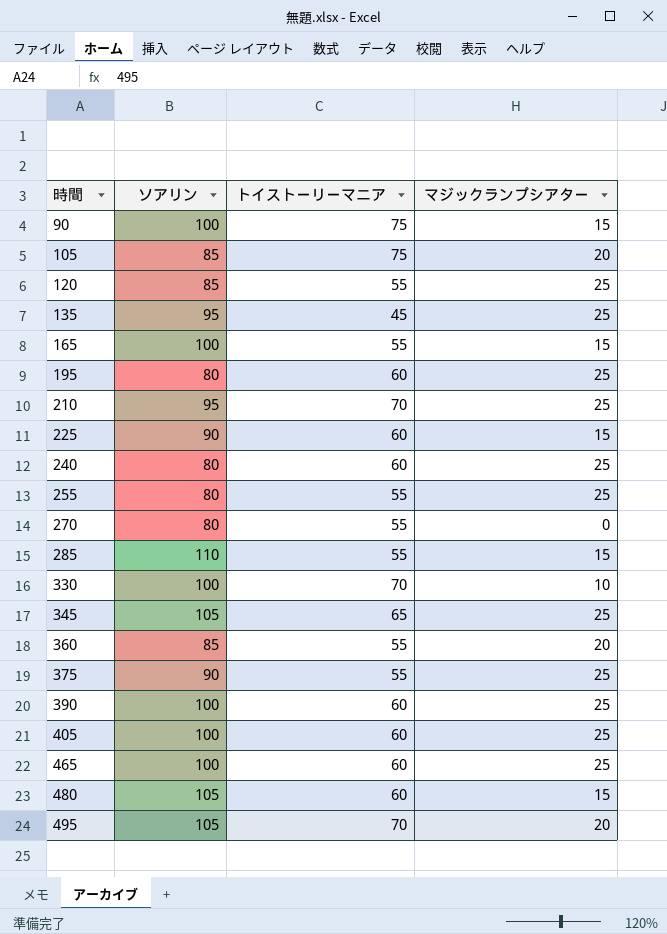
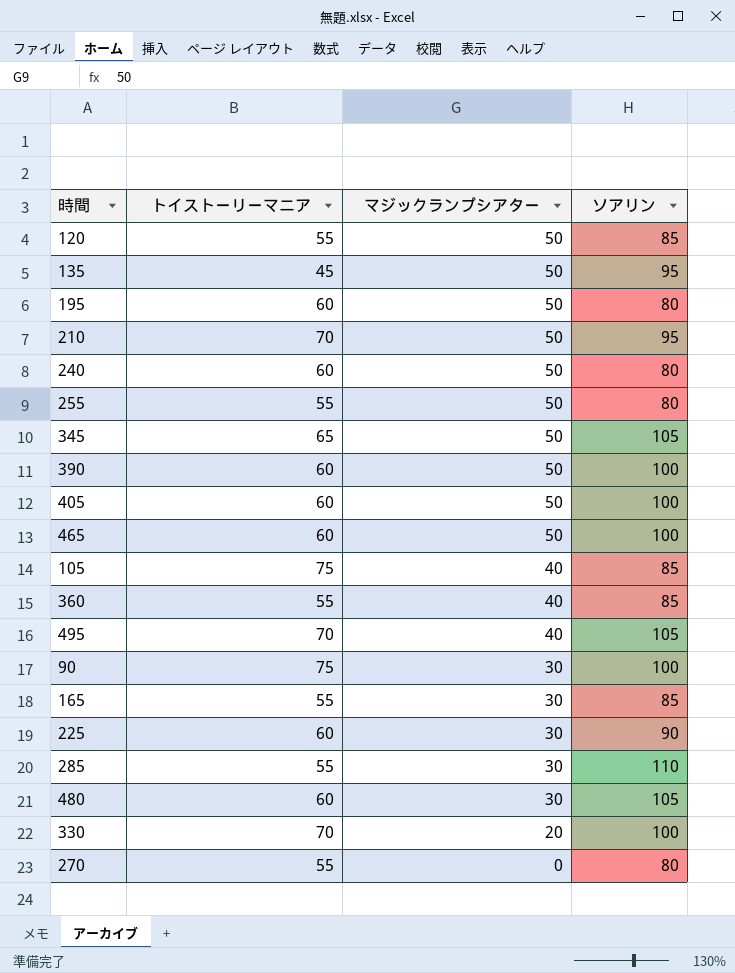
row order: 時間 ascending -> マジックランプシアター descending
column ソアリン | position: 2 -> 4
row 375: 90 | 55 | 25 -> none
120 | マジックランプシアター: 25 -> 50
135 | マジックランプシアター: 25 -> 50
195 | マジックランプシアター: 25 -> 50
210 | マジックランプシアター: 25 -> 50
240 | マジックランプシアター: 25 -> 50
255 | マジックランプシアター: 25 -> 50
345 | マジックランプシアター: 25 -> 50
390 | マジックランプシアター: 25 -> 50
405 | マジックランプシアター: 25 -> 50
465 | マジックランプシアター: 25 -> 50
105 | マジックランプシアター: 20 -> 40
360 | マジックランプシアター: 20 -> 40
495 | マジックランプシアター: 20 -> 40
90 | マジックランプシアター: 15 -> 30
165 | マジックランプシアター: 15 -> 30
165 | ソアリン: 100 -> 85
225 | マジックランプシアター: 15 -> 30
285 | マジックランプシアター: 15 -> 30
480 | マジックランプシアター: 15 -> 30
330 | マジックランプシアター: 10 -> 20

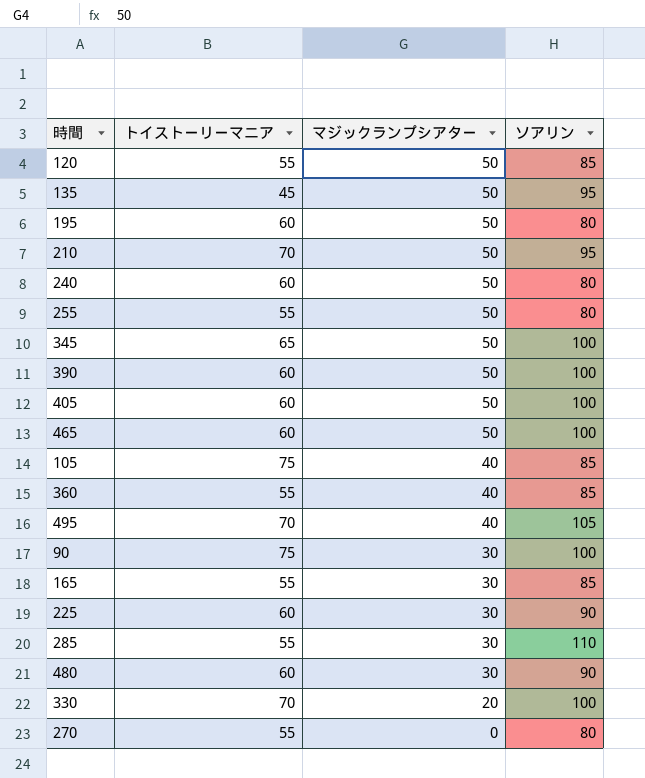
345 | ソアリン: 105 -> 100
480 | ソアリン: 105 -> 90

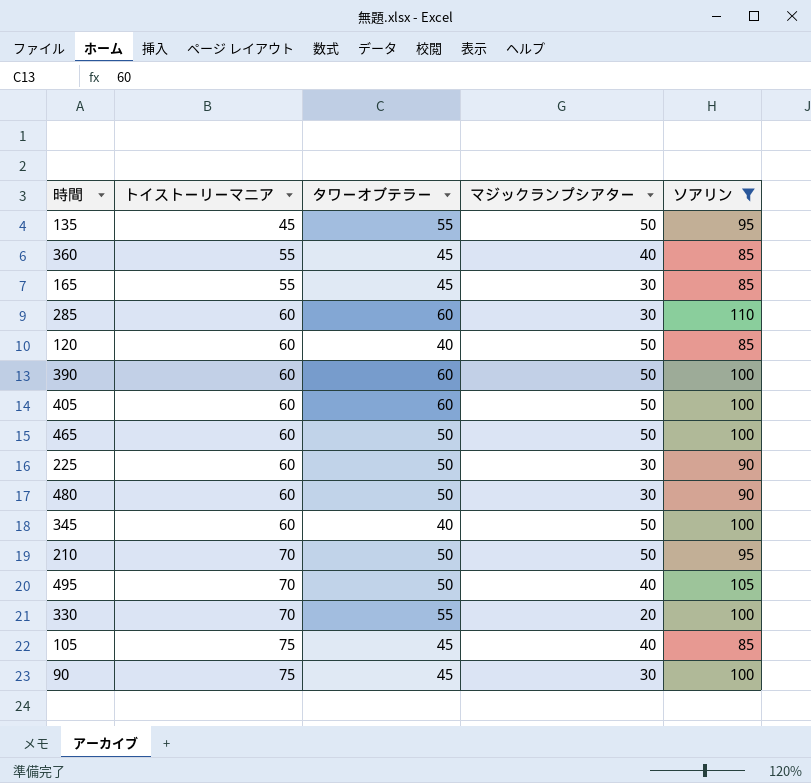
filter: none -> ソアリン != 80
row order: マジックランプシアター descending -> トイストーリーマニア ascending
column タワーオブテラー | position: none -> 3
285 | トイストーリーマニア: 55 -> 60
120 | トイストーリーマニア: 55 -> 60
345 | トイストーリーマニア: 65 -> 60

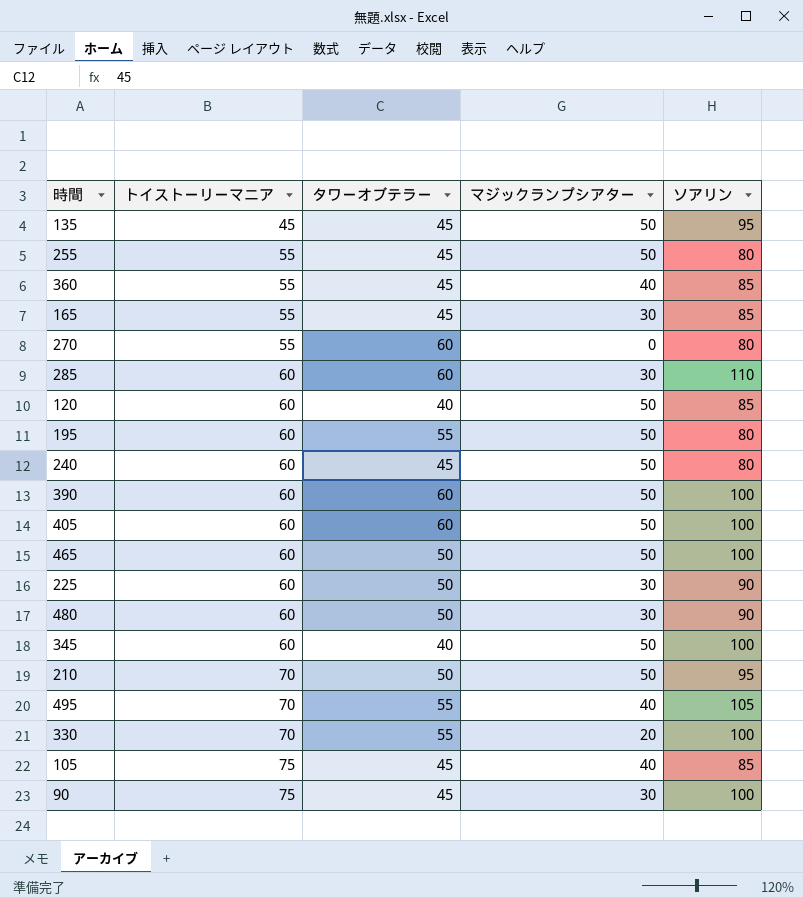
filter: ソアリン != 80 -> none
135 | タワーオブテラー: 55 -> 45
495 | タワーオブテラー: 50 -> 55

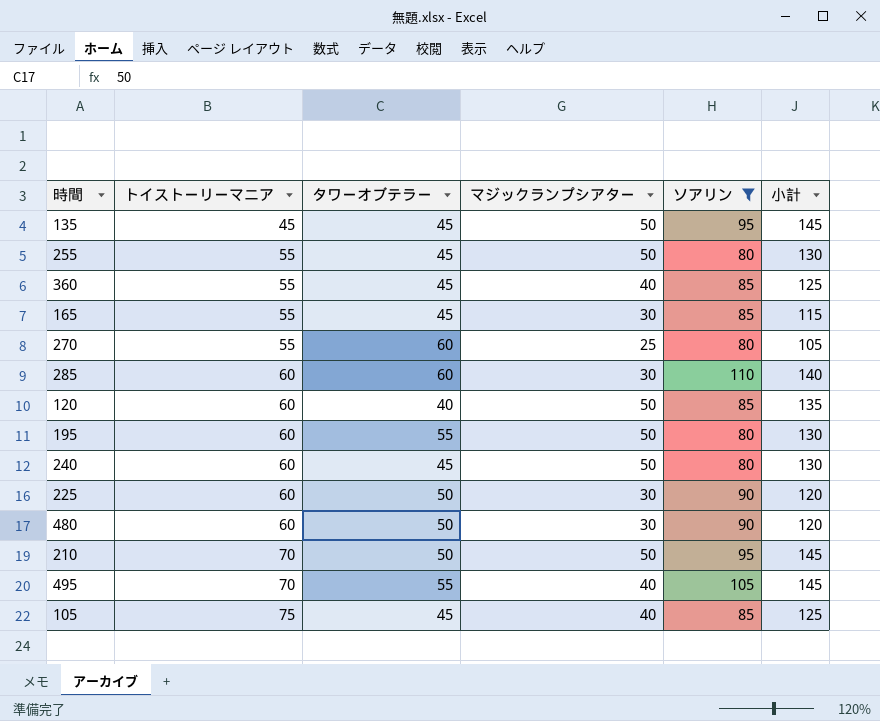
filter: none -> ソアリン != 100
column 小計 | formula: none -> [マジックランプシアター] + [ソアリン]
270 | マジックランプシアター: 0 -> 25

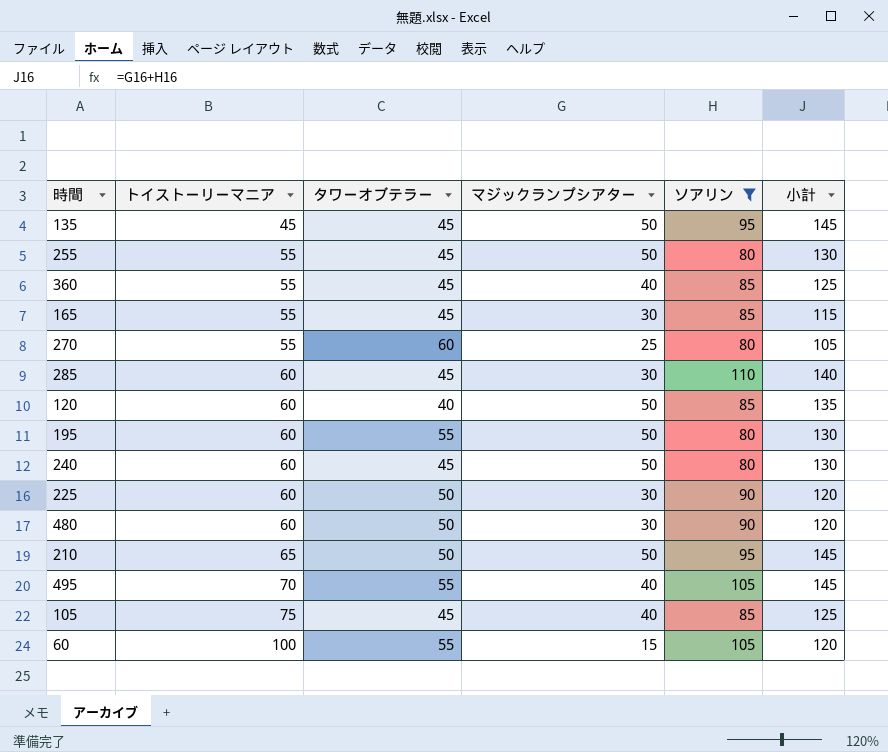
285 | タワーオブテラー: 60 -> 45
210 | トイストーリーマニア: 70 -> 65
row 60: none -> 100 | 55 | 15 | 105 | 120

